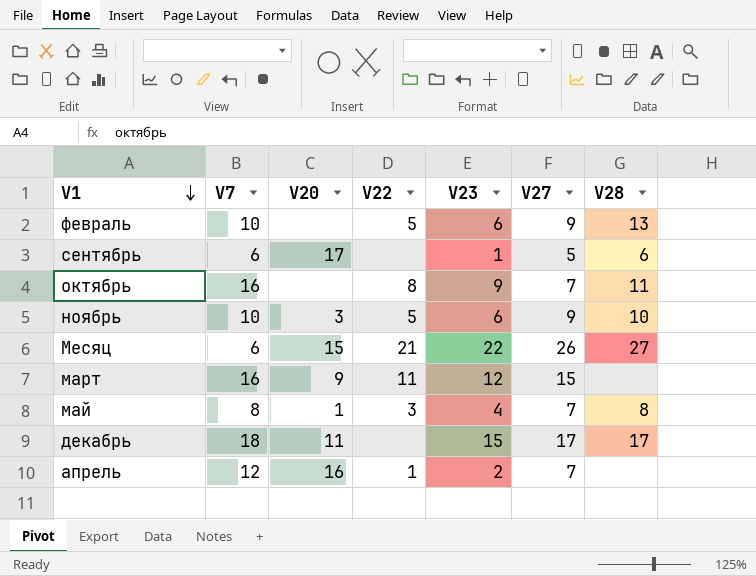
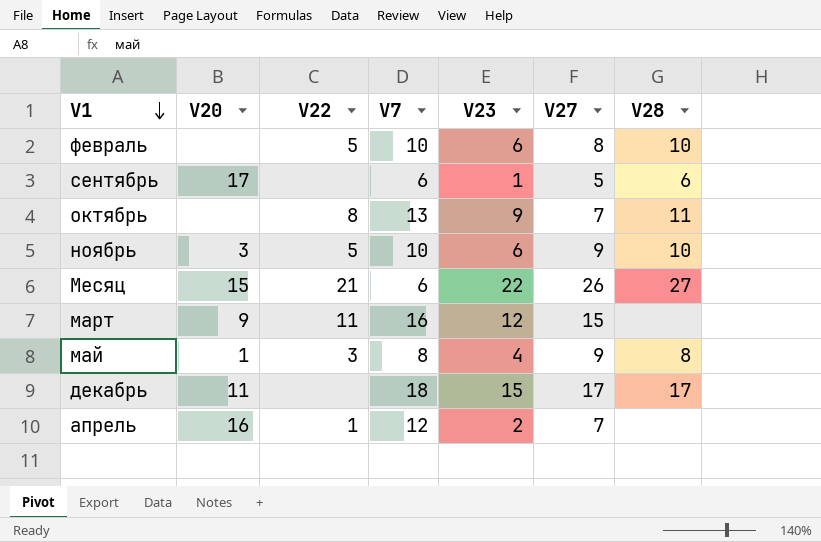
column V7 | position: 2 -> 4
февраль | V27: 9 -> 8
февраль | V28: 13 -> 10
октябрь | V7: 16 -> 13
май | V27: 7 -> 9

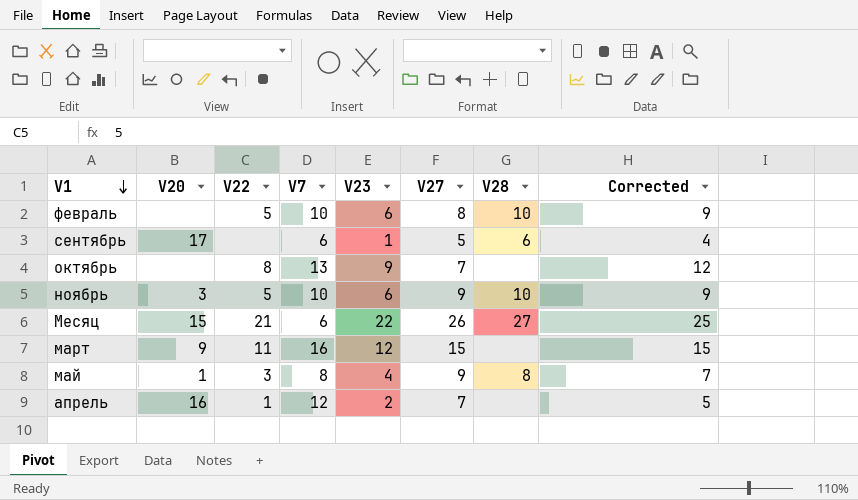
column Corrected | formula: none -> [V23] + 3
row декабрь: 11 | none | 18 | 15 | 17 | 17 -> none
октябрь | V28: 11 -> none

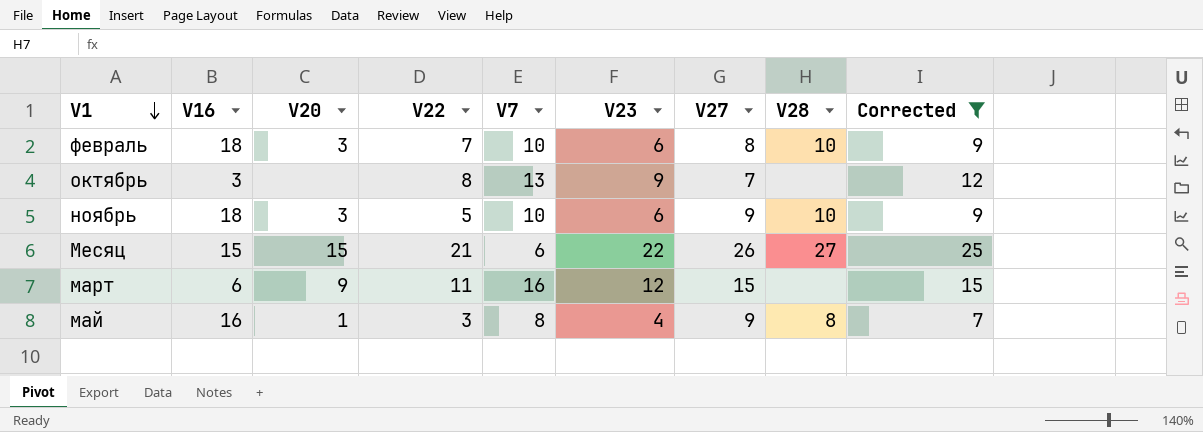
filter: none -> Corrected >= 7
column V16 | position: none -> 2
февраль | V20: none -> 3
февраль | V22: 5 -> 7

